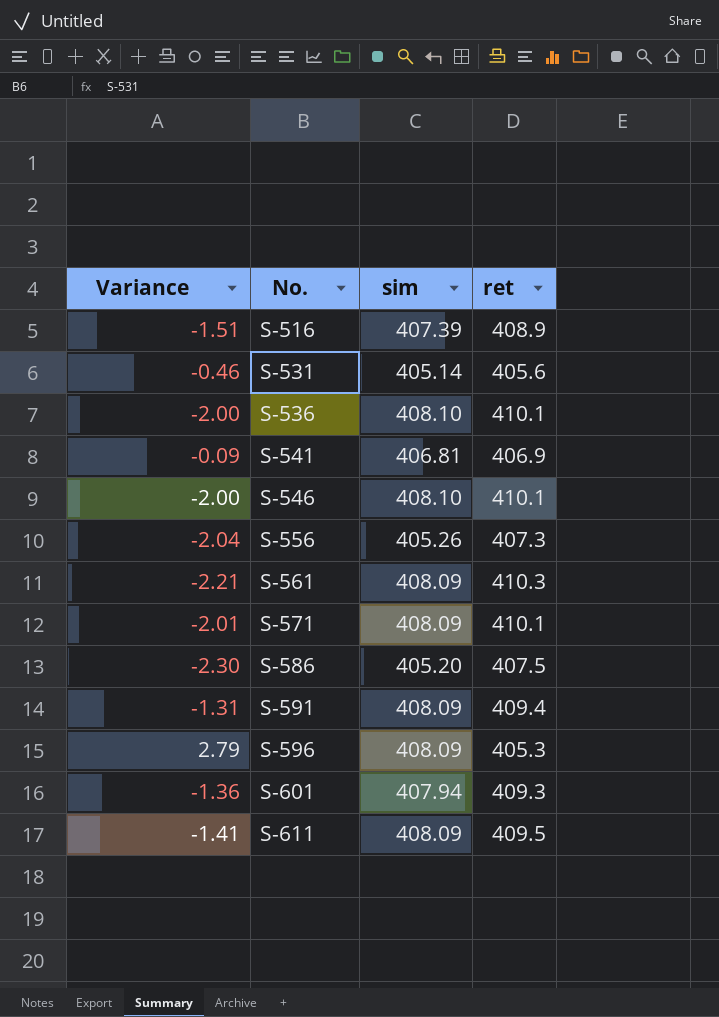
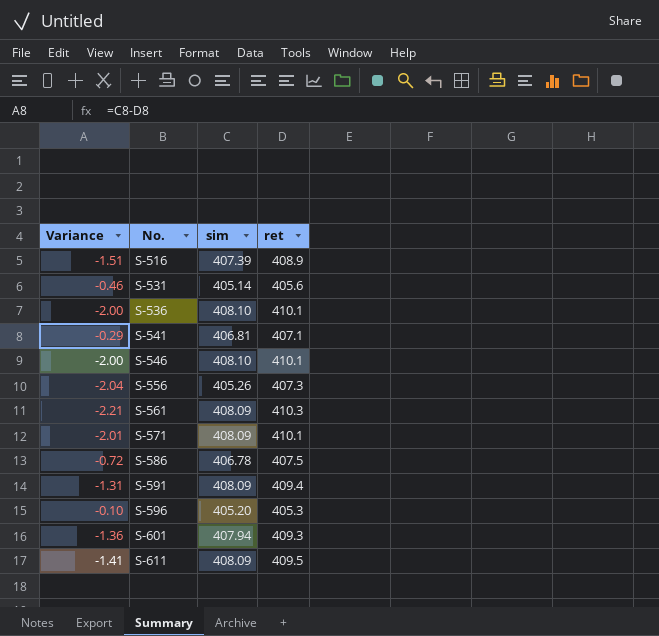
S-541 | Variance: -0.09 -> -0.29
S-541 | ret: 406.9 -> 407.1
S-586 | Variance: -2.30 -> -0.72
S-586 | sim: 405.20 -> 406.78
S-596 | Variance: 2.79 -> -0.10
S-596 | sim: 408.09 -> 405.20

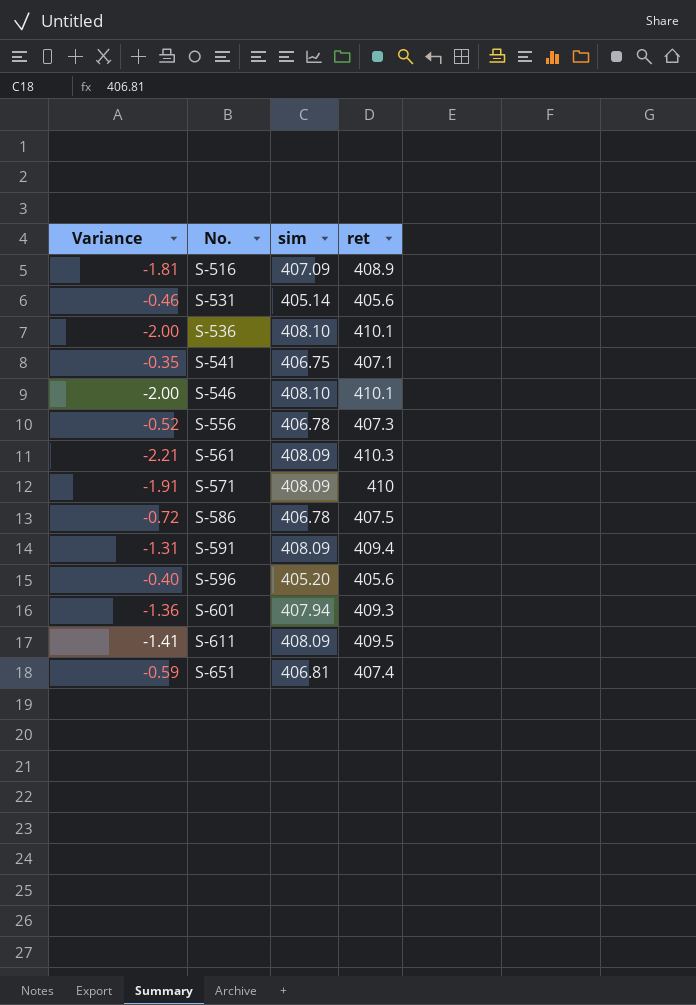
S-516 | Variance: -1.51 -> -1.81
S-516 | sim: 407.39 -> 407.09
S-541 | Variance: -0.29 -> -0.35
S-541 | sim: 406.81 -> 406.75
S-556 | Variance: -2.04 -> -0.52
S-556 | sim: 405.26 -> 406.78
S-571 | Variance: -2.01 -> -1.91
S-571 | ret: 410.1 -> 410
S-596 | Variance: -0.10 -> -0.40
S-596 | ret: 405.3 -> 405.6
row S-651: none -> -0.59 | 406.81 | 407.4

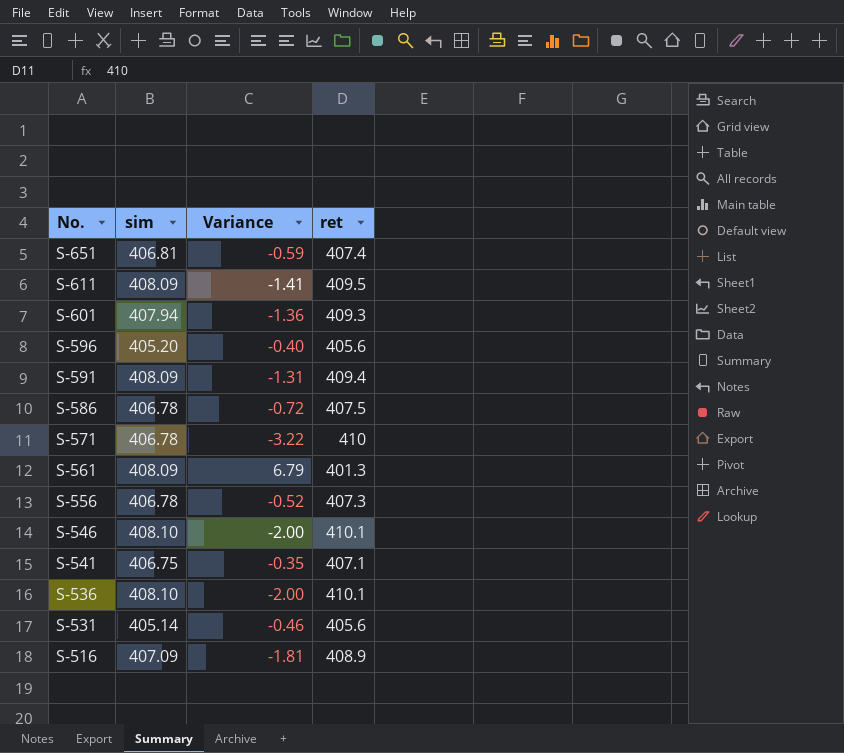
row order: No. ascending -> No. descending
column Variance | position: 1 -> 3
S-571 | sim: 408.09 -> 406.78
S-571 | Variance: -1.91 -> -3.22
S-561 | Variance: -2.21 -> 6.79
S-561 | ret: 410.3 -> 401.3

